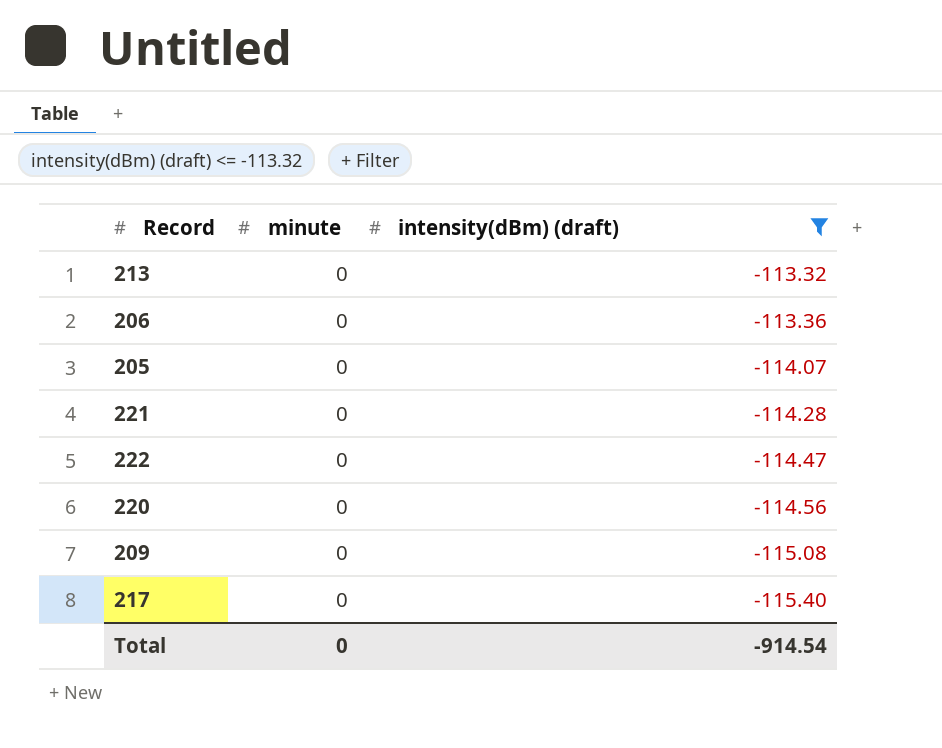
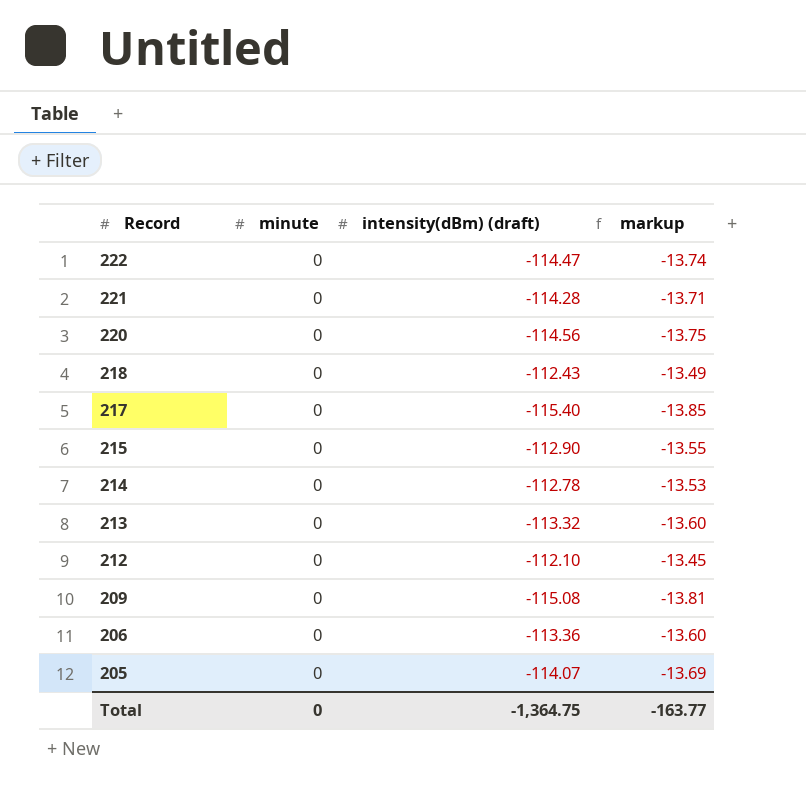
filter: intensity(dBm) (draft) <= -113.32 -> none
row order: intensity(dBm) (draft) descending -> Record descending
column markup | formula: none -> [intensity(dBm) (draft)] * 0.12
Total | intensity(dBm) (draft): -914.54 -> -1,364.75

